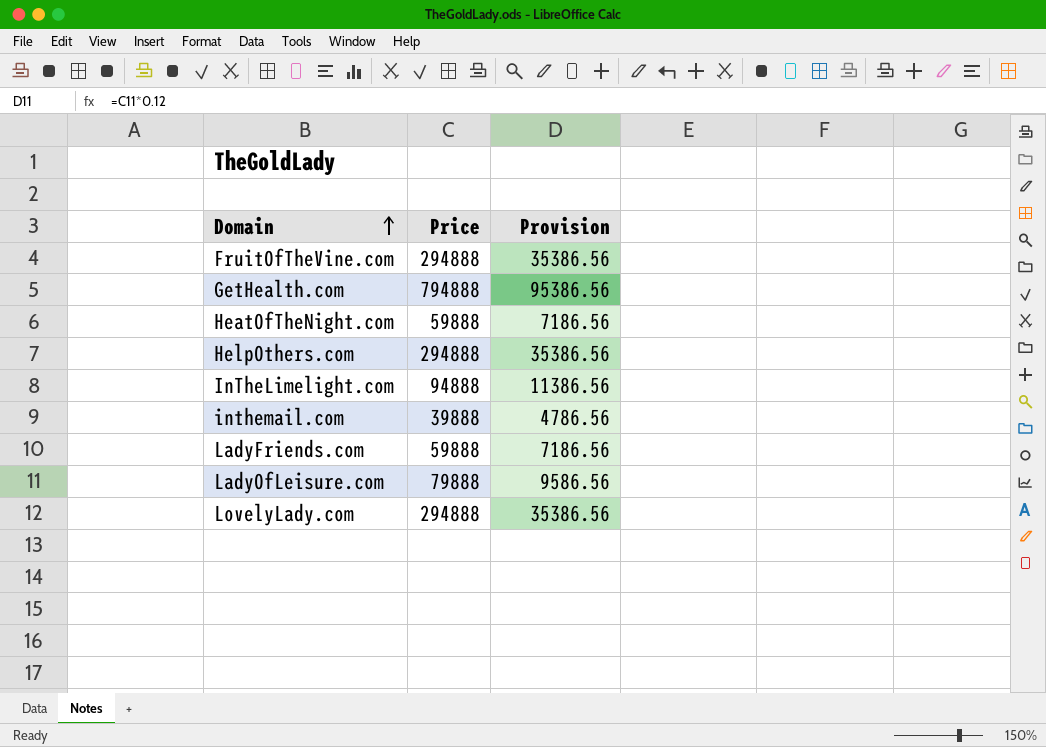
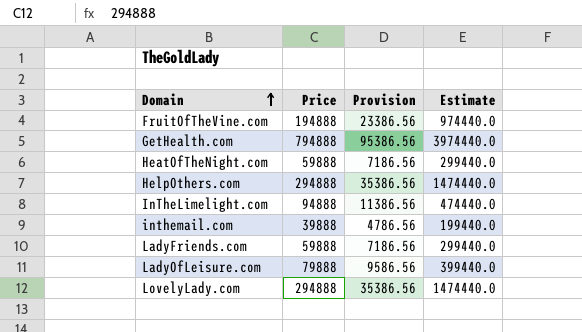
column Estimate | formula: none -> [Price] * 5
FruitOfTheVine.com | Price: 294888 -> 194888
FruitOfTheVine.com | Provision: 35386.56 -> 23386.56

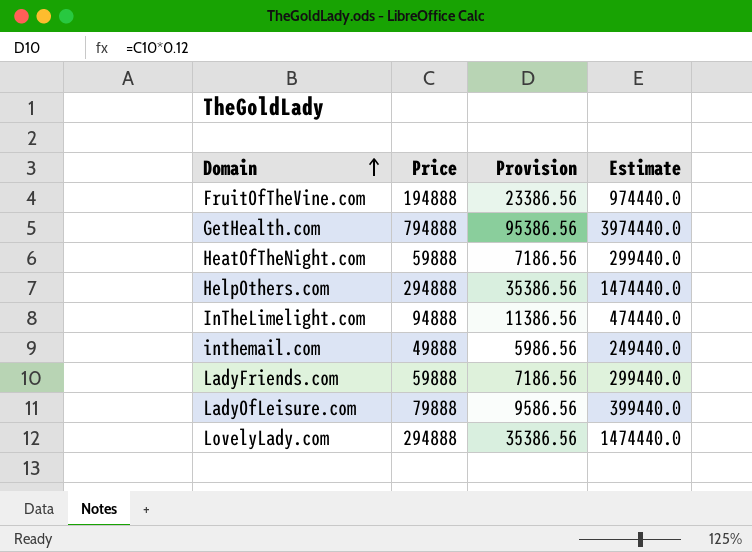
inthemail.com | Price: 39888 -> 49888
inthemail.com | Provision: 4786.56 -> 5986.56
inthemail.com | Estimate: 199440.0 -> 249440.0

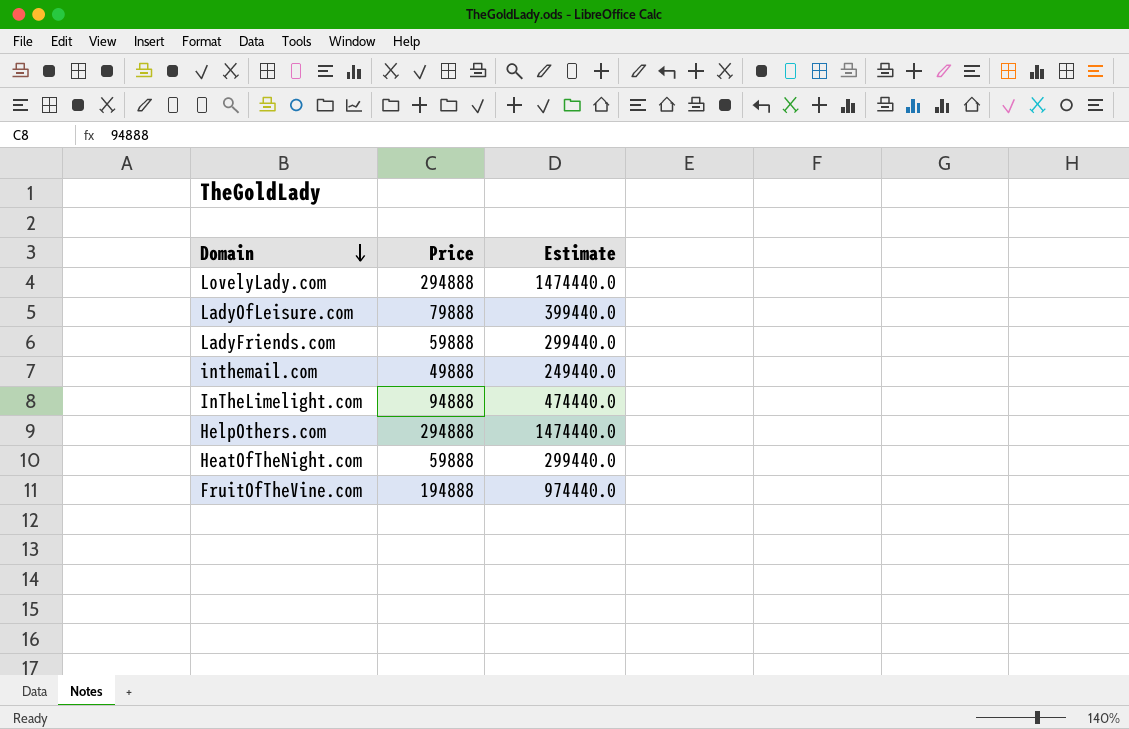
row order: Domain ascending -> Domain descending
column Provision | formula: [Price] * 0.12 -> none
row GetHealth.com: 794888 | 95386.56 | 3974440.0 -> none

